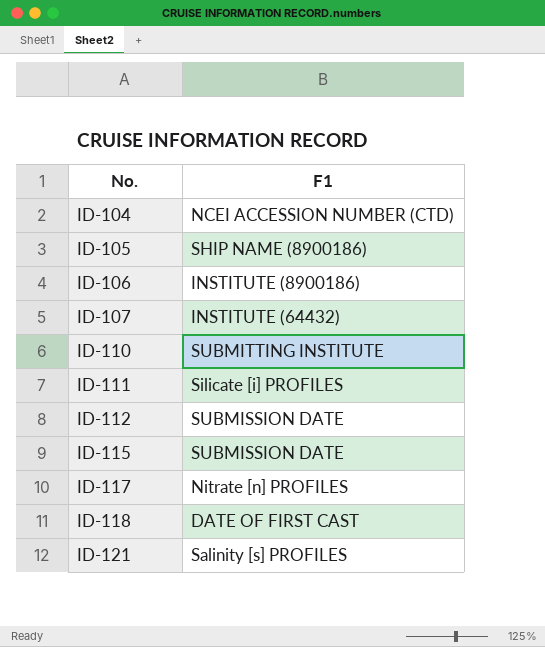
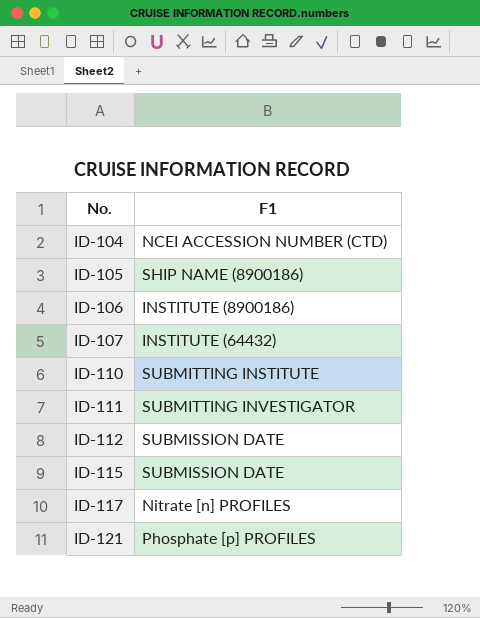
row ID-118: DATE OF FIRST CAST -> none
ID-111 | F1: Silicate [i] PROFILES -> SUBMITTING INVESTIGATOR
ID-121 | F1: Salinity [s] PROFILES -> Phosphate [p] PROFILES

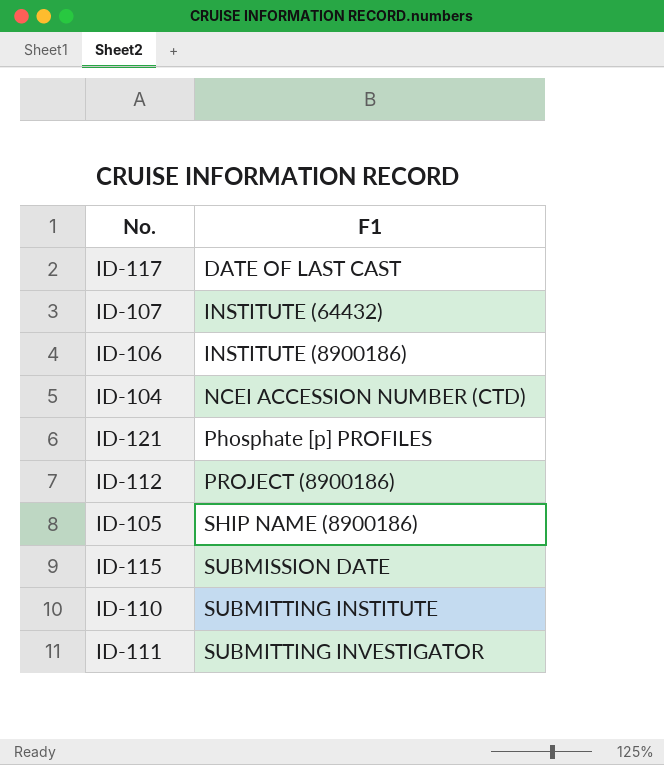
row order: No. ascending -> F1 ascending
ID-117 | F1: Nitrate [n] PROFILES -> DATE OF LAST CAST
ID-112 | F1: SUBMISSION DATE -> PROJECT (8900186)

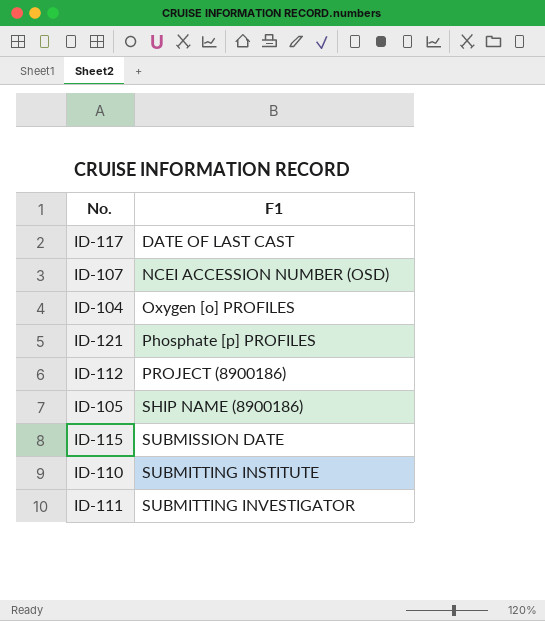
row ID-106: INSTITUTE (8900186) -> none
ID-107 | F1: INSTITUTE (64432) -> NCEI ACCESSION NUMBER (OSD)
ID-104 | F1: NCEI ACCESSION NUMBER (CTD) -> Oxygen [o] PROFILES

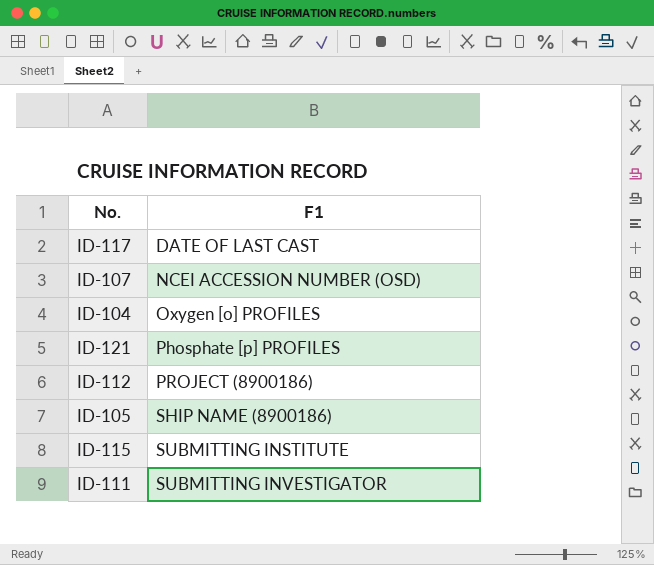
row ID-110: SUBMITTING INSTITUTE -> none
ID-115 | F1: SUBMISSION DATE -> SUBMITTING INSTITUTE

